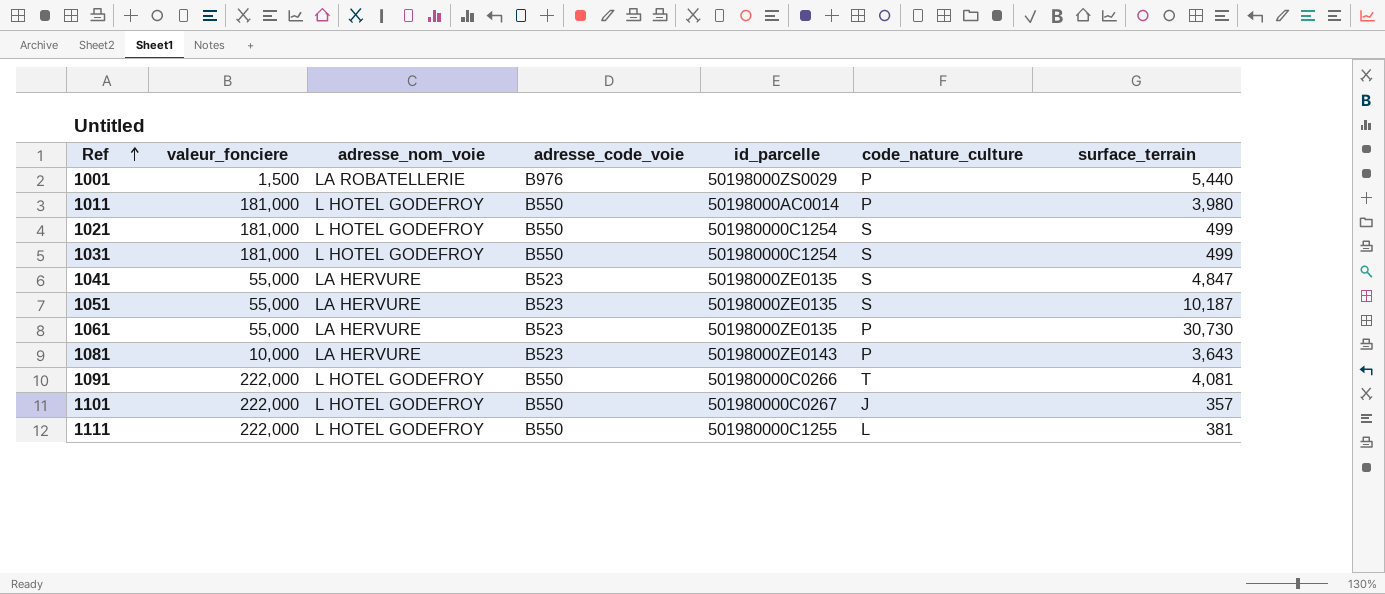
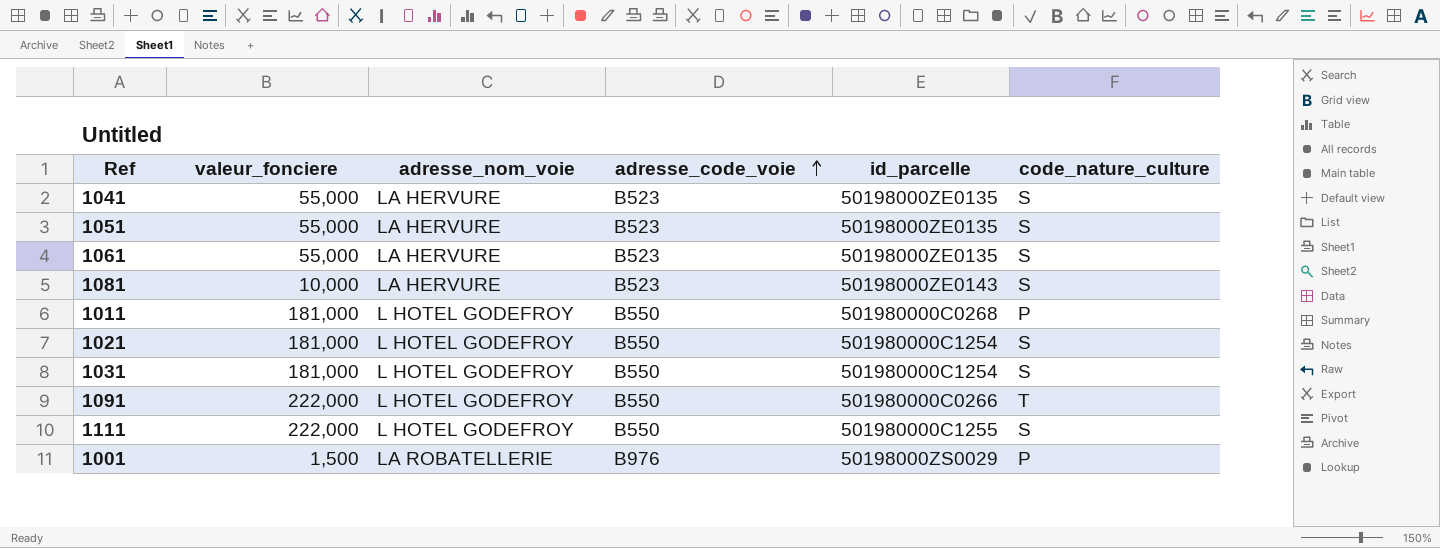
row order: Ref ascending -> adresse_code_voie ascending
column surface_terrain | position: 7 -> none
row 1101: 222,000 | L HOTEL GODEFROY | B550 | 501980000C0267 | J | 357 -> none
1061 | code_nature_culture: P -> S
1081 | code_nature_culture: P -> S
1011 | id_parcelle: 50198000AC0014 -> 501980000C0268
1111 | code_nature_culture: L -> S

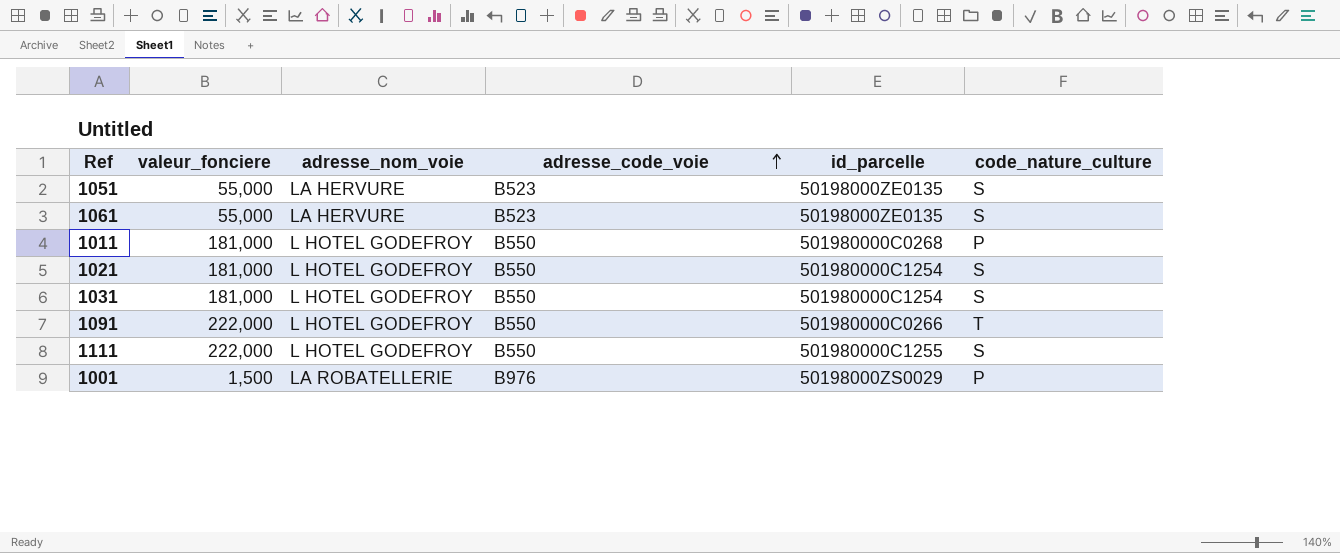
row 1041: 55,000 | LA HERVURE | B523 | 50198000ZE0135 | S -> none
row 1081: 10,000 | LA HERVURE | B523 | 50198000ZE0143 | S -> none

